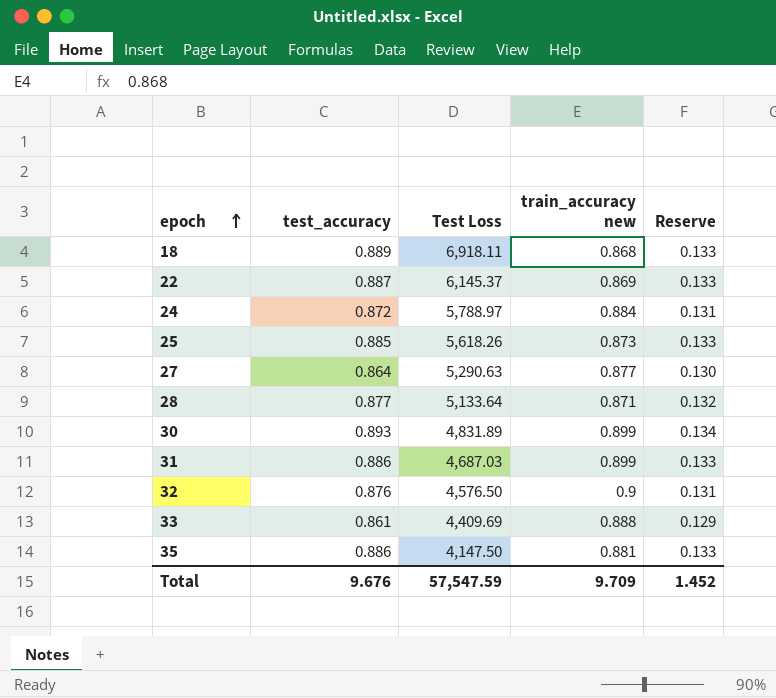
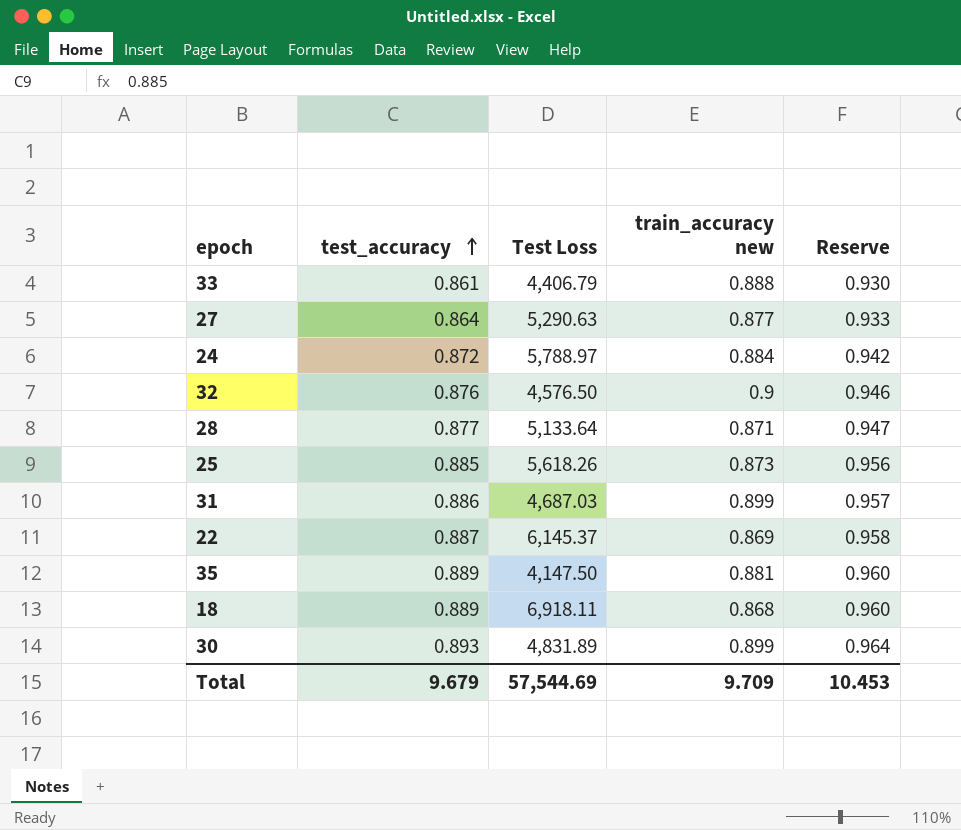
row order: epoch ascending -> test_accuracy ascending
column Reserve | formula: [test_accuracy] * 0.15 -> [test_accuracy] * 1.08
33 | Test Loss: 4,409.69 -> 4,406.79
35 | test_accuracy: 0.886 -> 0.889
Total | test_accuracy: 9.676 -> 9.679
Total | Test Loss: 57,547.59 -> 57,544.69
Total | Reserve: 1.452 -> 10.453

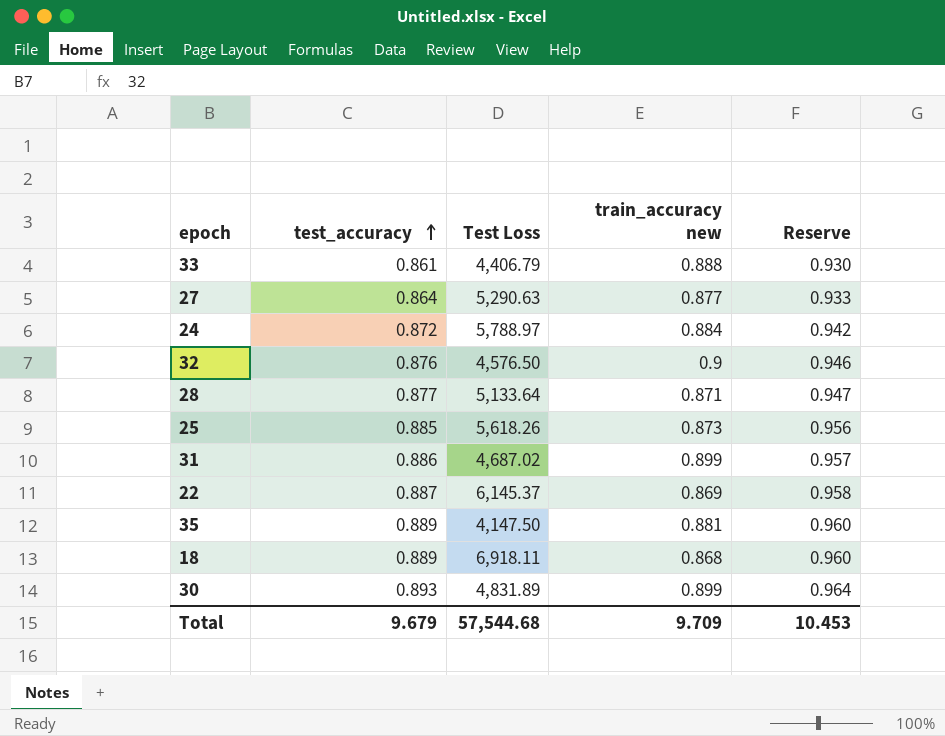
31 | Test Loss: 4,687.03 -> 4,687.02
Total | Test Loss: 57,544.69 -> 57,544.68

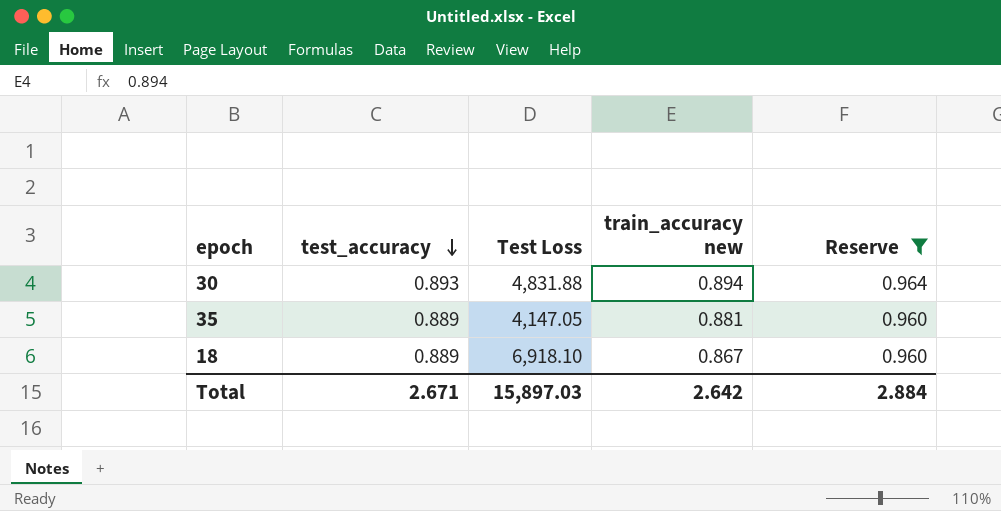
filter: none -> Reserve >= 0.960
row order: test_accuracy ascending -> test_accuracy descending
30 | Test Loss: 4,831.89 -> 4,831.88
30 | train_accuracy new: 0.899 -> 0.894
35 | Test Loss: 4,147.50 -> 4,147.05
18 | Test Loss: 6,918.11 -> 6,918.10
18 | train_accuracy new: 0.868 -> 0.867
Total | test_accuracy: 9.679 -> 2.671
Total | Test Loss: 57,544.68 -> 15,897.03
Total | train_accuracy new: 9.709 -> 2.642
Total | Reserve: 10.453 -> 2.884

